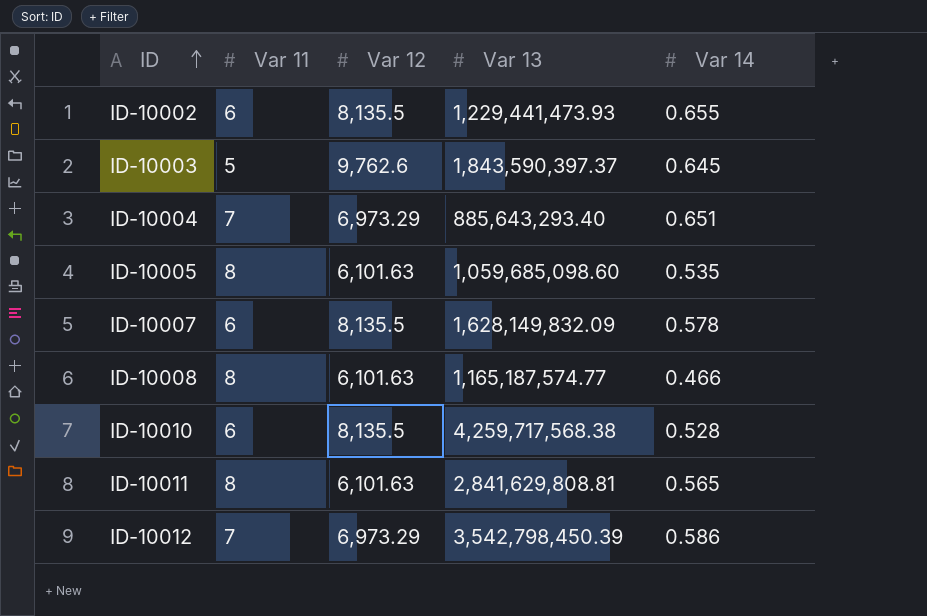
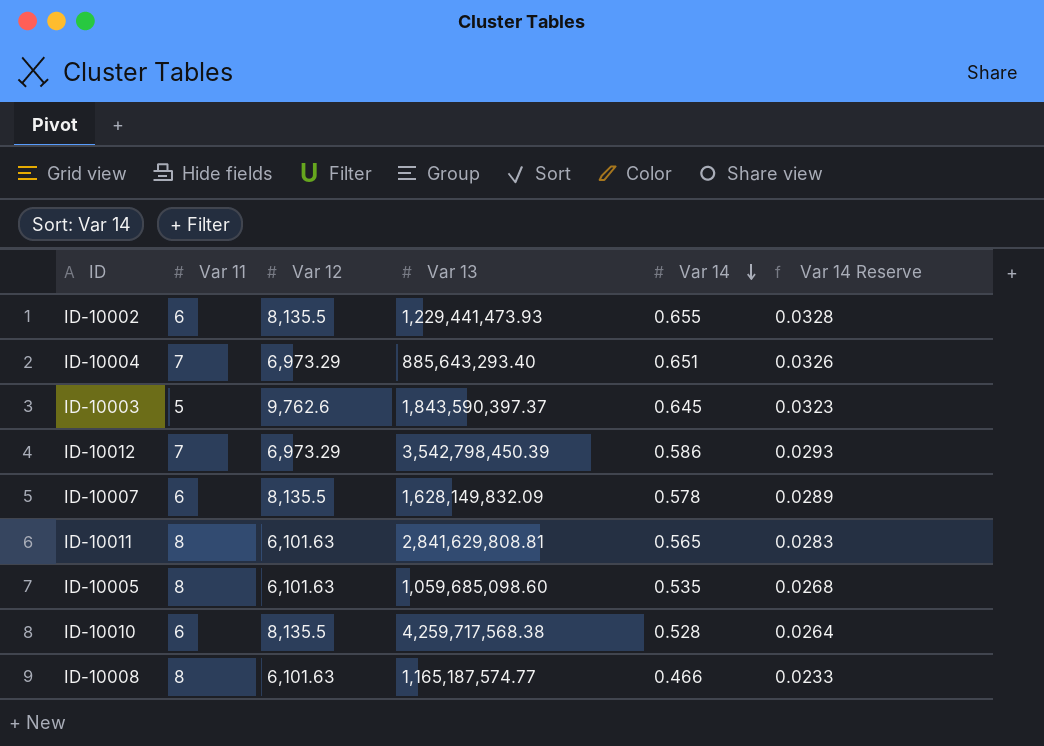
row order: ID ascending -> Var 14 descending
column Var 14 Reserve | formula: none -> [Var 14] * 0.05

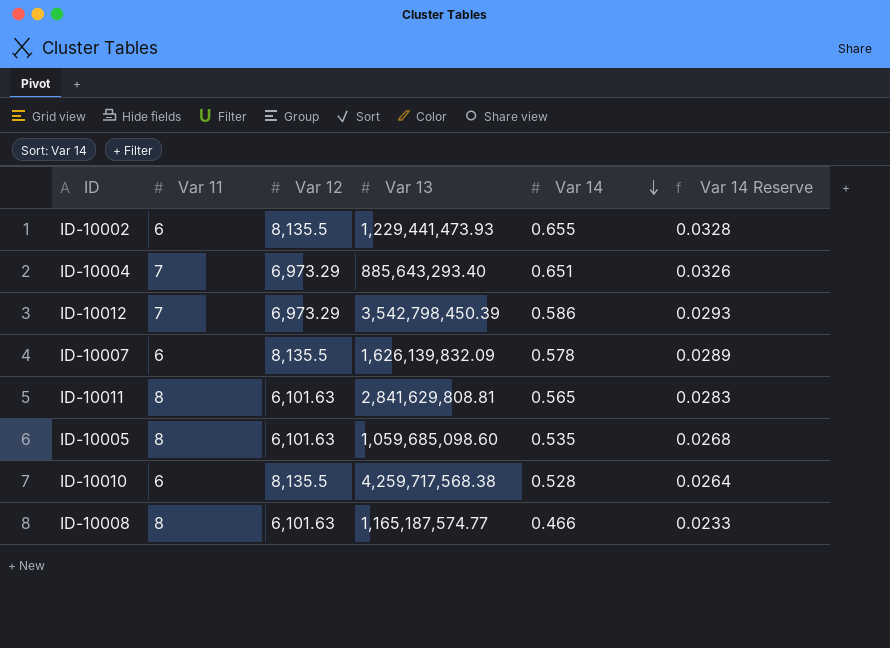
row ID-10003: 5 | 9,762.6 | 1,843,590,397.37 | 0.645 | 0.0323 -> none
ID-10007 | Var 13: 1,628,149,832.09 -> 1,626,139,832.09

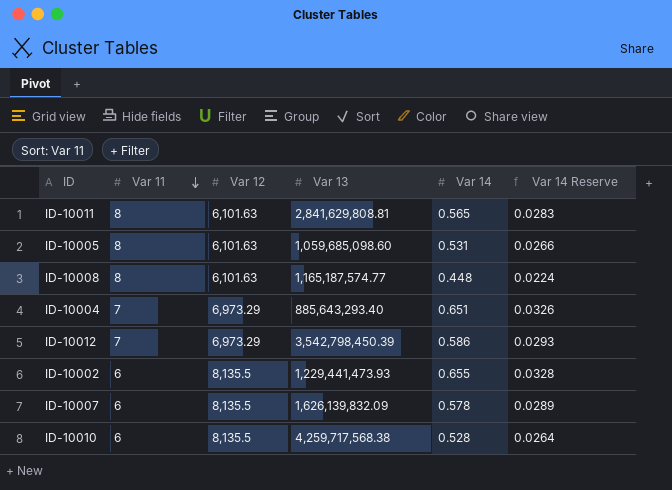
row order: Var 14 descending -> Var 11 descending
ID-10005 | Var 14: 0.535 -> 0.531
ID-10005 | Var 14 Reserve: 0.0268 -> 0.0266
ID-10008 | Var 14: 0.466 -> 0.448
ID-10008 | Var 14 Reserve: 0.0233 -> 0.0224

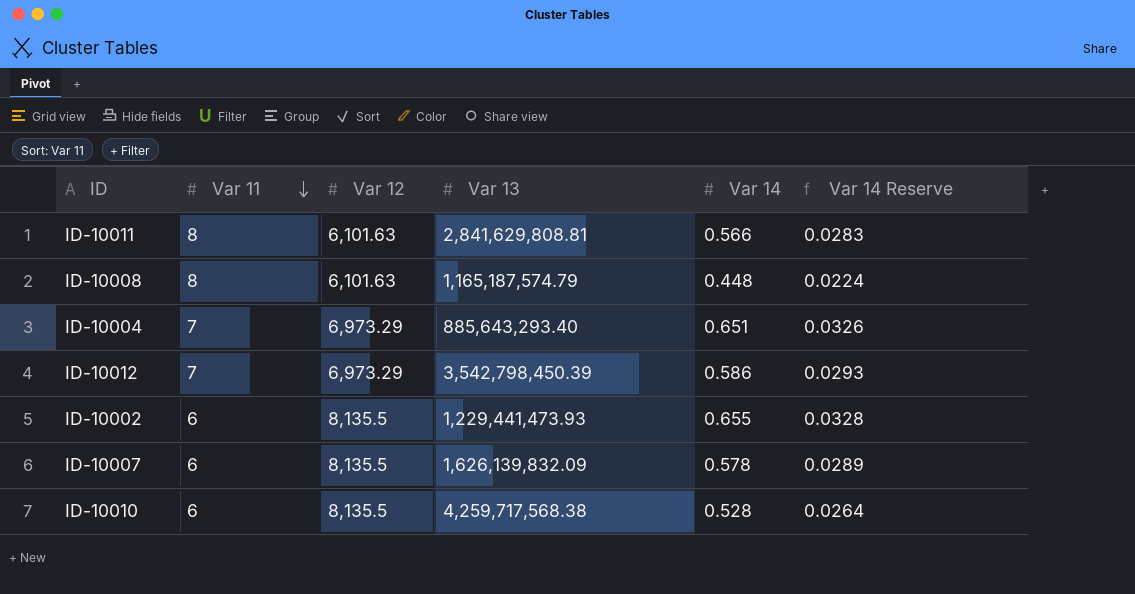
row ID-10005: 8 | 6,101.63 | 1,059,685,098.60 | 0.531 | 0.0266 -> none
ID-10011 | Var 14: 0.565 -> 0.566
ID-10008 | Var 13: 1,165,187,574.77 -> 1,165,187,574.79

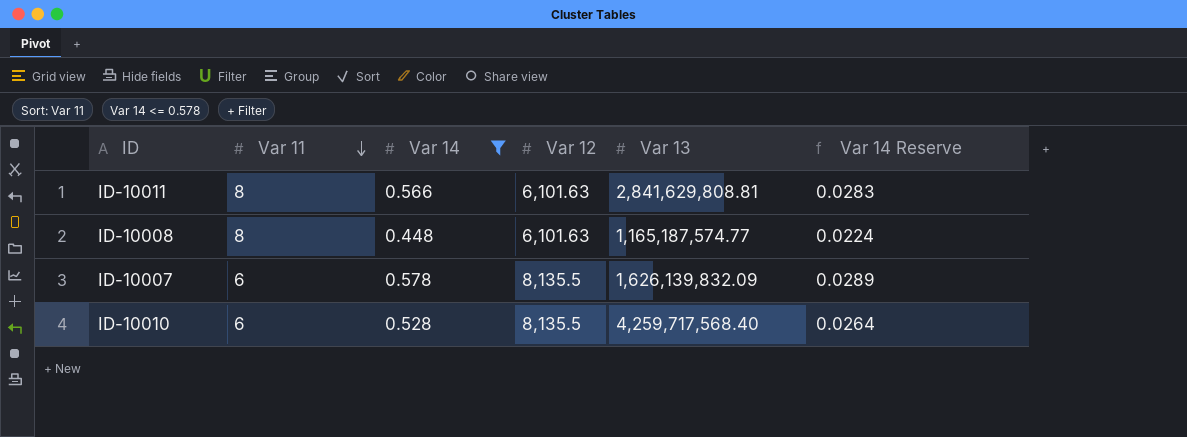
filter: none -> Var 14 <= 0.578
column Var 14 | position: 5 -> 3
ID-10008 | Var 13: 1,165,187,574.79 -> 1,165,187,574.77
ID-10010 | Var 13: 4,259,717,568.38 -> 4,259,717,568.40

